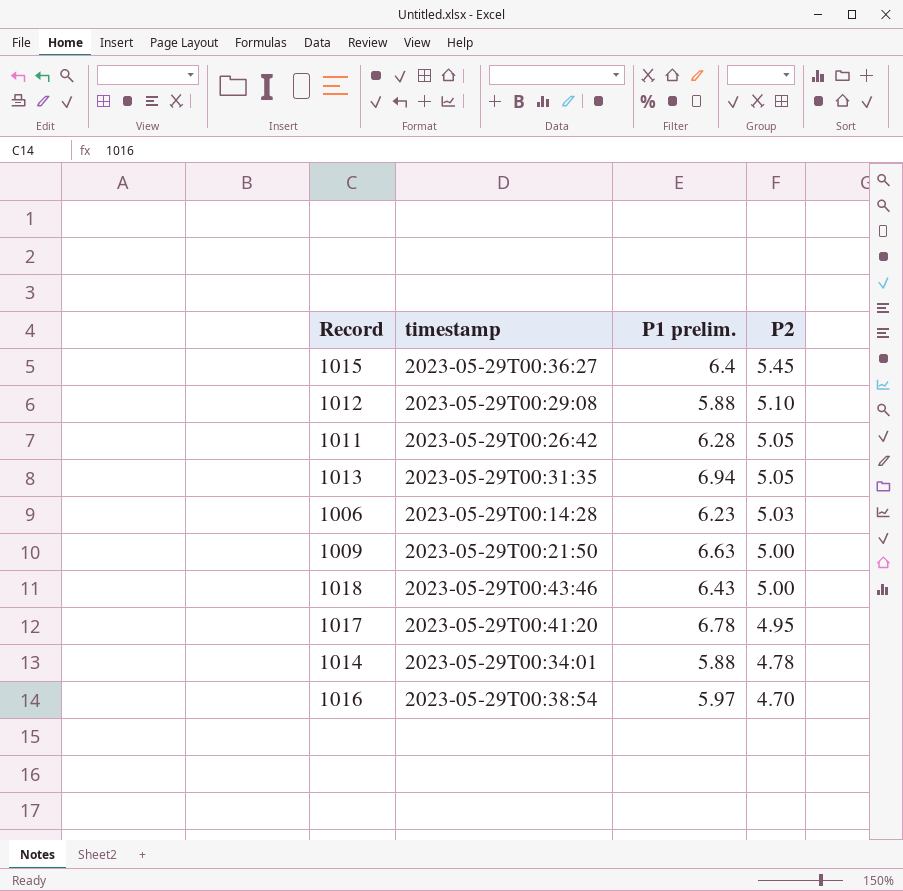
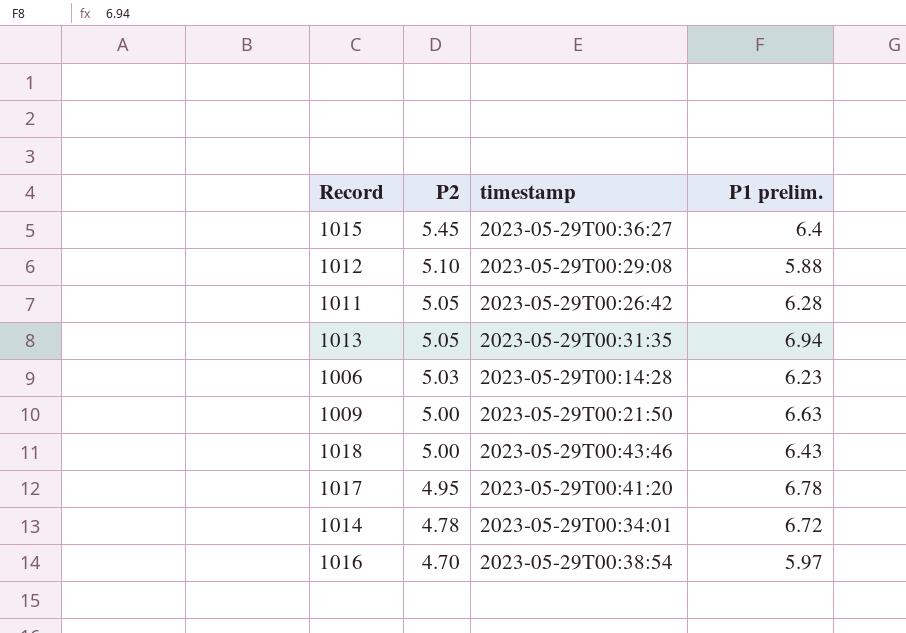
column P2 | position: 4 -> 2
1014 | P1 prelim.: 5.88 -> 6.72

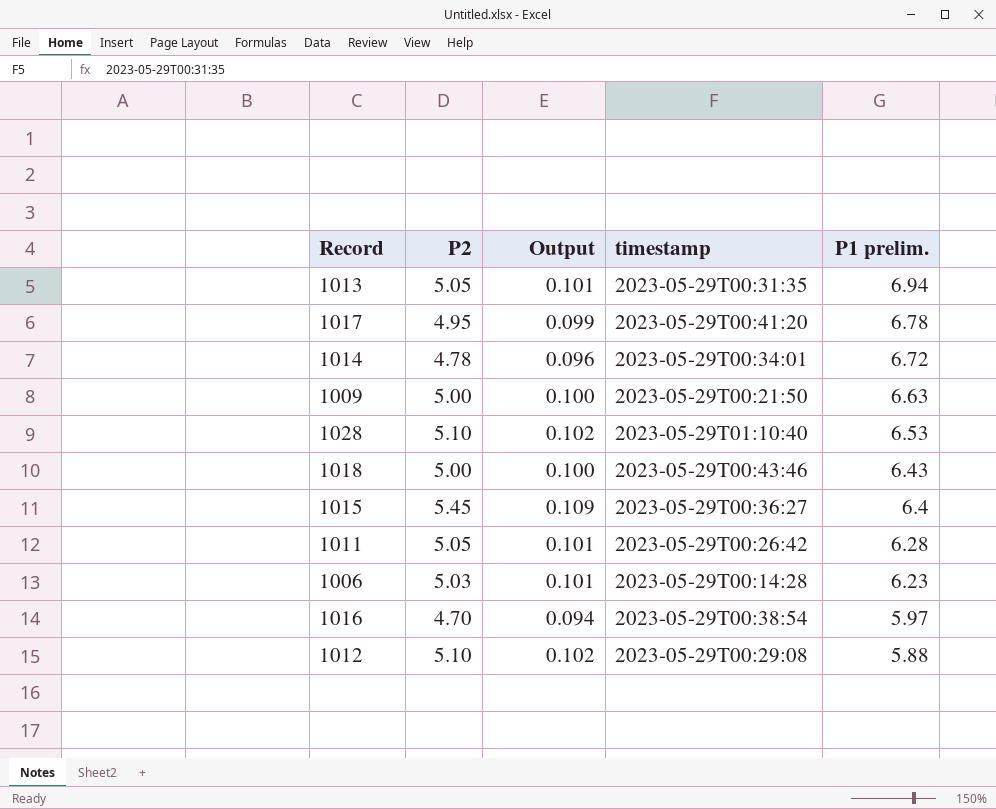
row order: P2 descending -> P1 prelim. descending
column Output | formula: none -> [P2] * 0.02
row 1028: none -> 5.10 | 0.102 | 2023-05-29T01:10:40 | 6.53

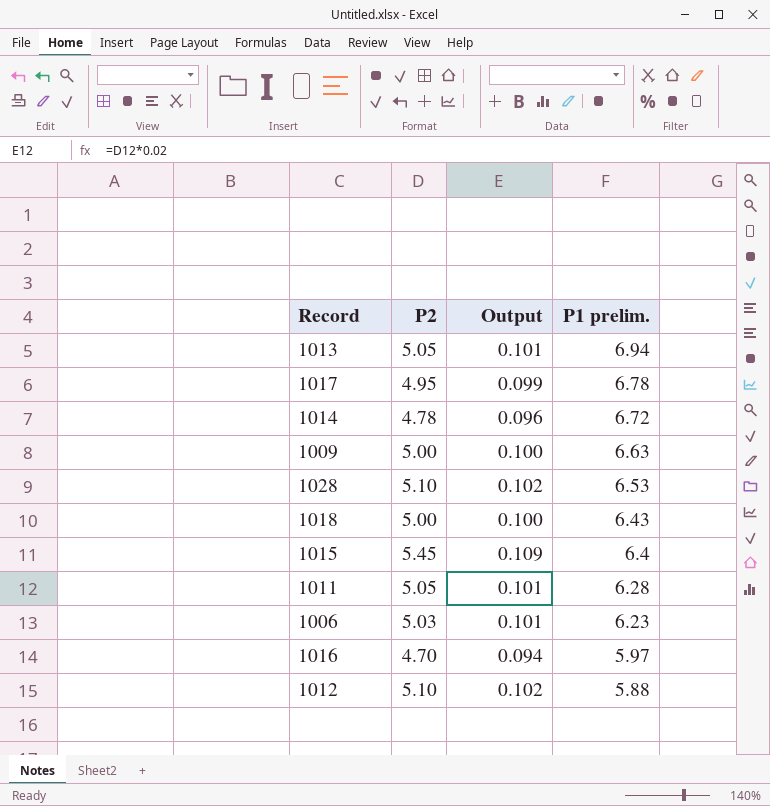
column timestamp | position: 4 -> none

